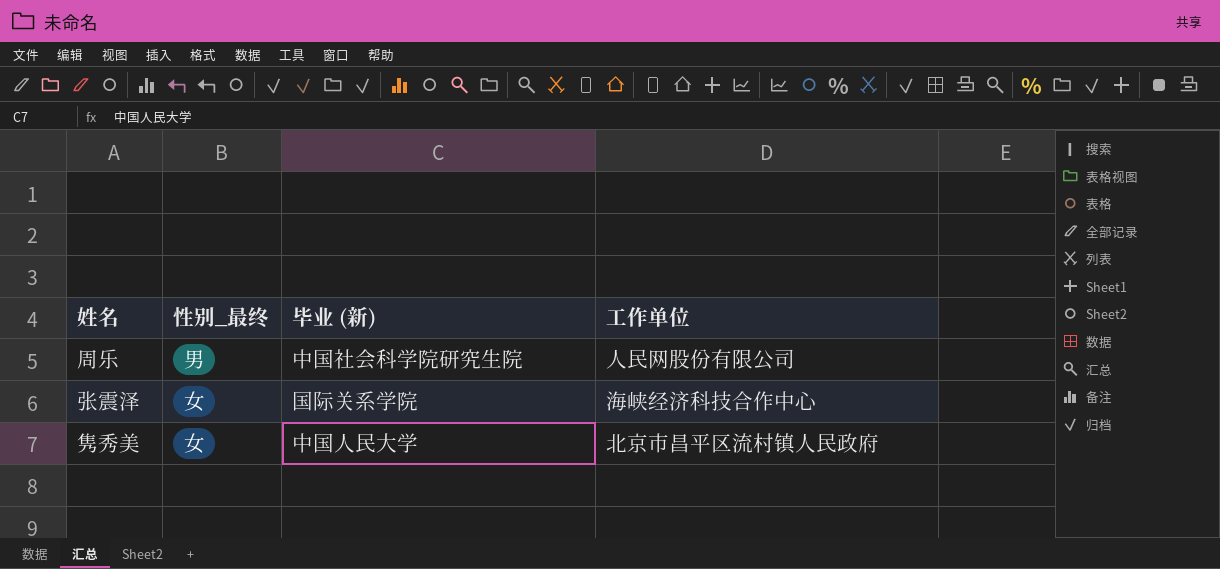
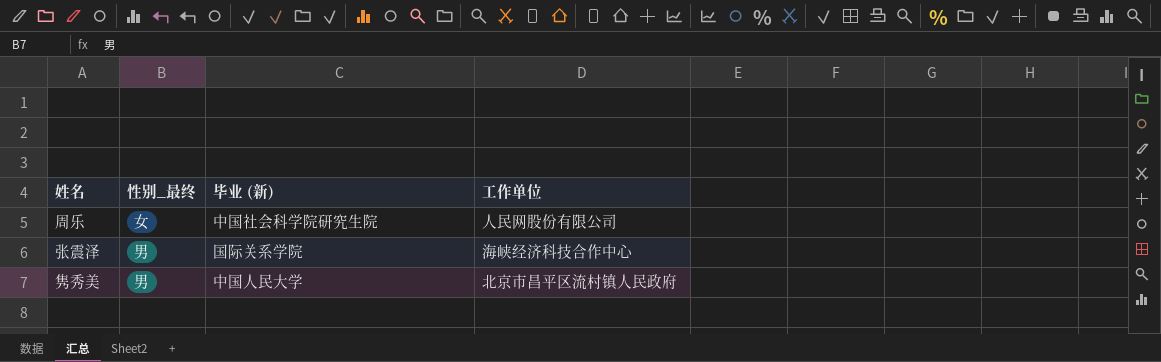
周乐 | 性别_最终: 男 -> 女
张震泽 | 性别_最终: 女 -> 男
隽秀美 | 性别_最终: 女 -> 男

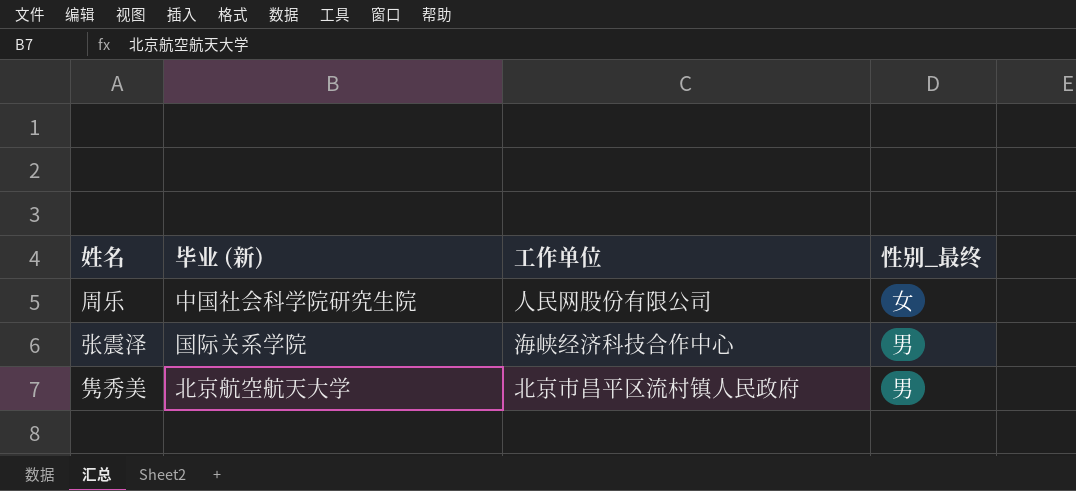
column 性别_最终 | position: 2 -> 4
隽秀美 | 毕业 (新): 中国人民大学 -> 北京航空航天大学

